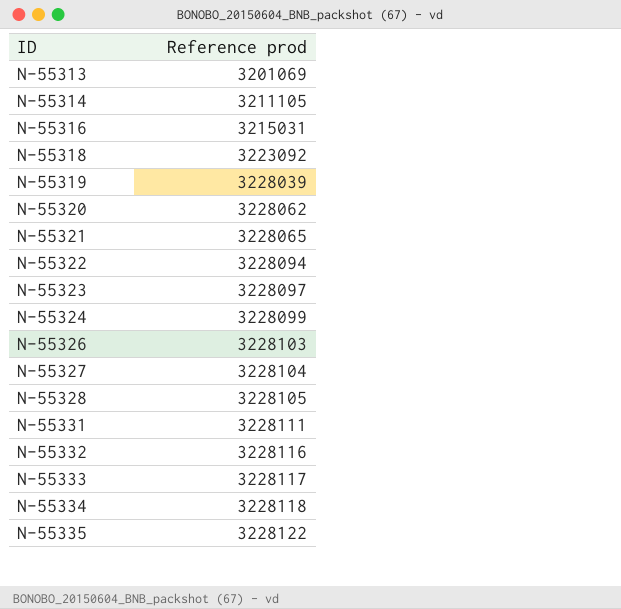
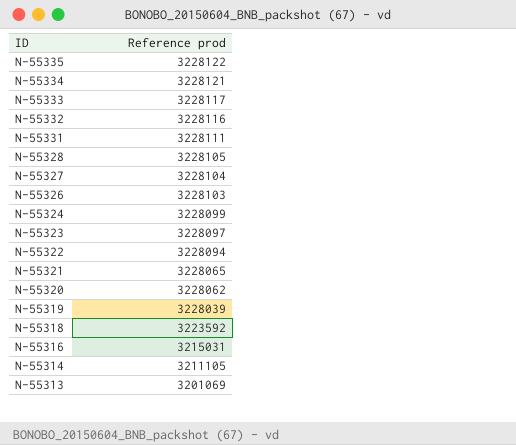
row order: ID ascending -> ID descending
N-55334 | Reference prod: 3228118 -> 3228121
N-55318 | Reference prod: 3223092 -> 3223592

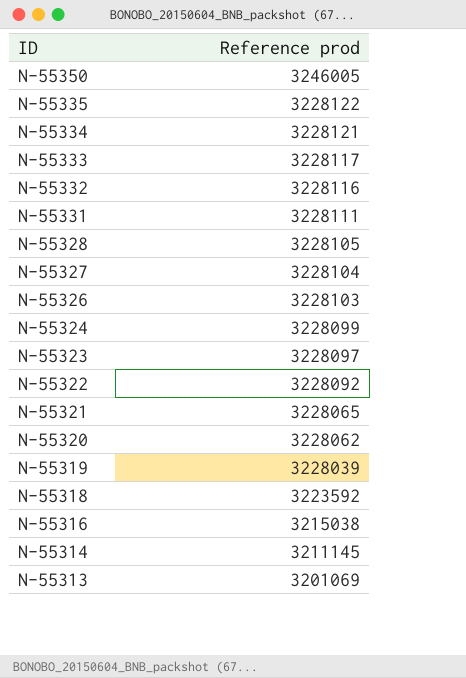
row N-55350: none -> 3246005
N-55322 | Reference prod: 3228094 -> 3228092
N-55316 | Reference prod: 3215031 -> 3215038
N-55314 | Reference prod: 3211105 -> 3211145

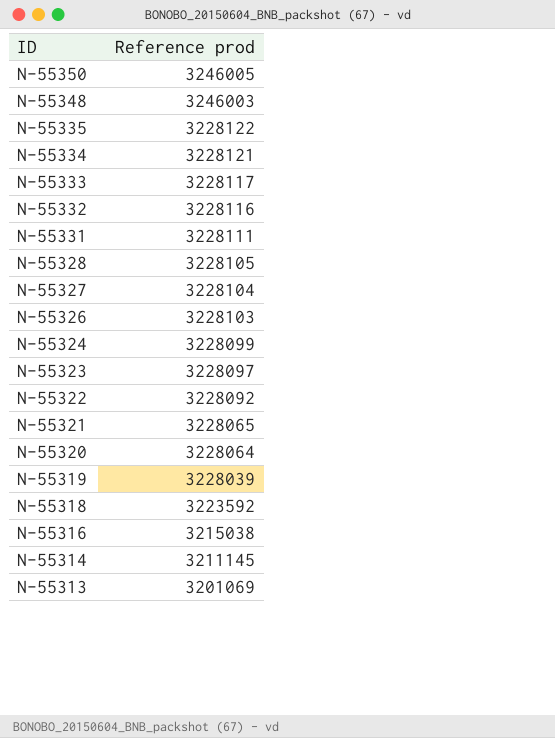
row N-55348: none -> 3246003
N-55320 | Reference prod: 3228062 -> 3228064

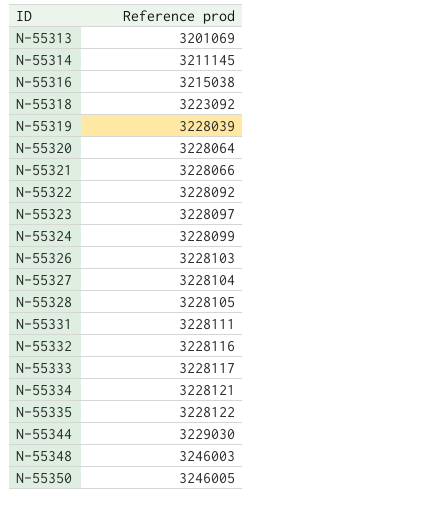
row order: ID descending -> ID ascending
N-55318 | Reference prod: 3223592 -> 3223092
N-55321 | Reference prod: 3228065 -> 3228066
row N-55344: none -> 3229030

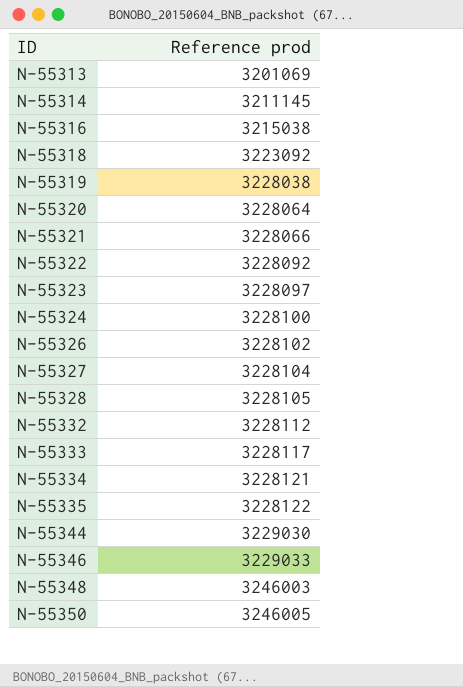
row N-55331: 3228111 -> none
N-55319 | Reference prod: 3228039 -> 3228038
N-55324 | Reference prod: 3228099 -> 3228100
N-55326 | Reference prod: 3228103 -> 3228102
N-55332 | Reference prod: 3228116 -> 3228112
row N-55346: none -> 3229033

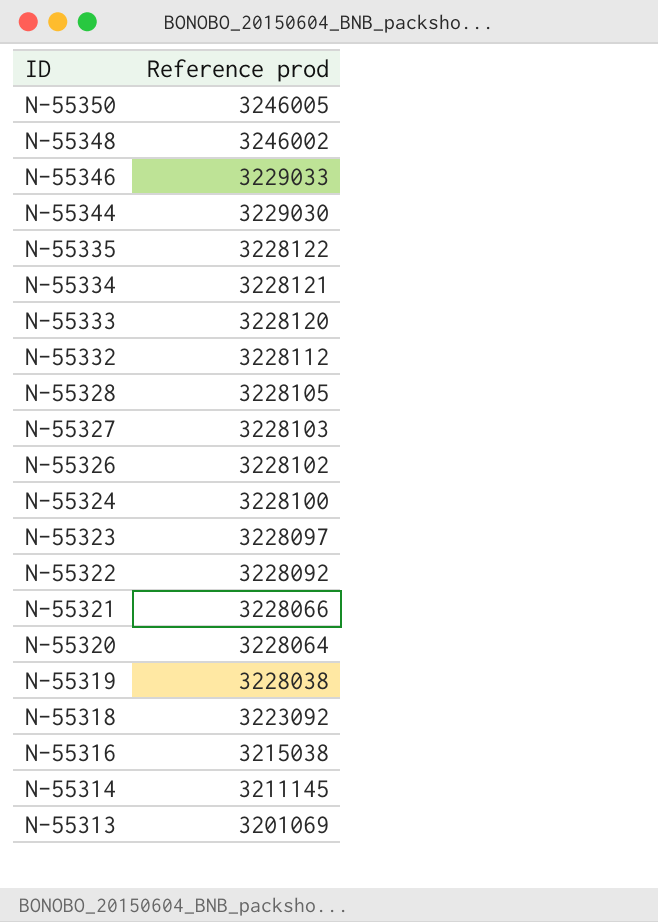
row order: ID ascending -> ID descending
N-55348 | Reference prod: 3246003 -> 3246002
N-55333 | Reference prod: 3228117 -> 3228120
N-55327 | Reference prod: 3228104 -> 3228103

